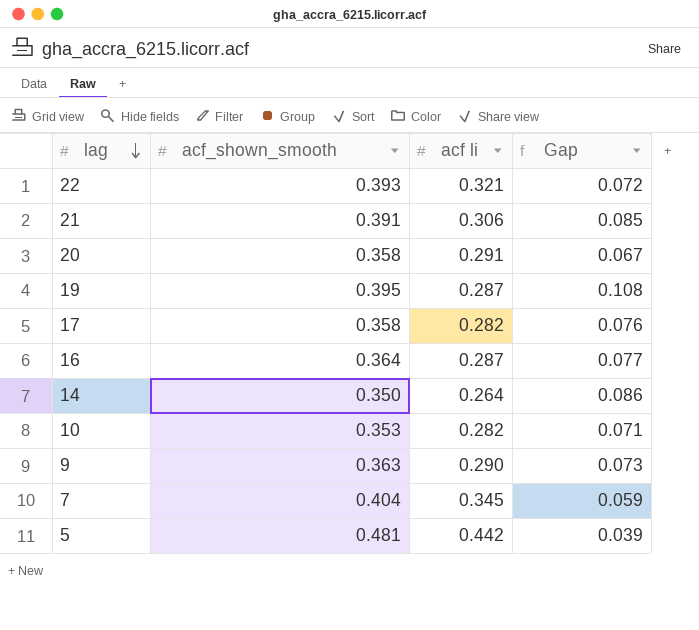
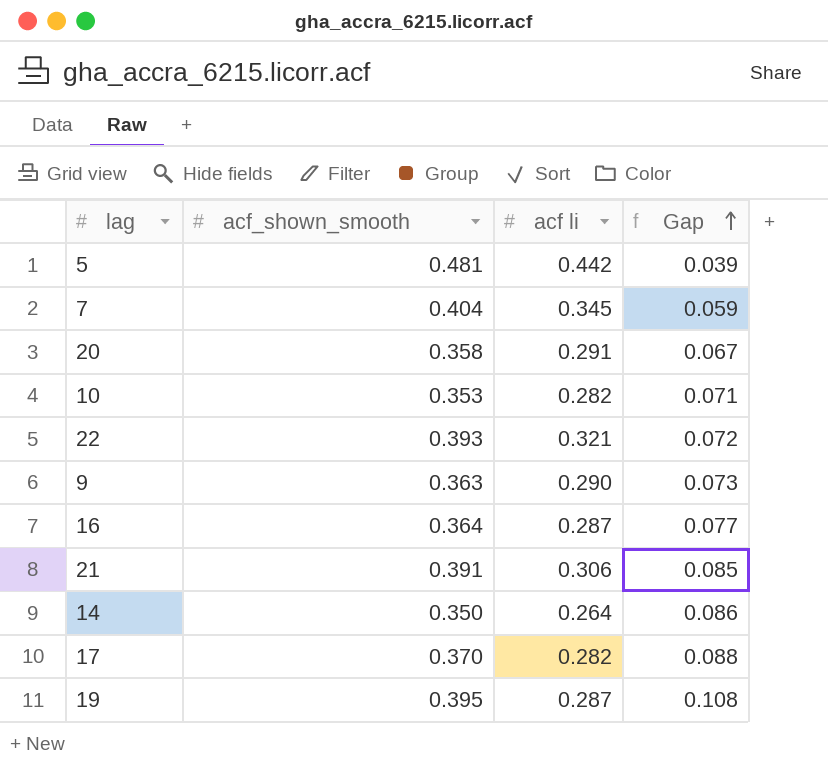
row order: lag descending -> Gap ascending
17 | acf_shown_smooth: 0.358 -> 0.370
17 | Gap: 0.076 -> 0.088

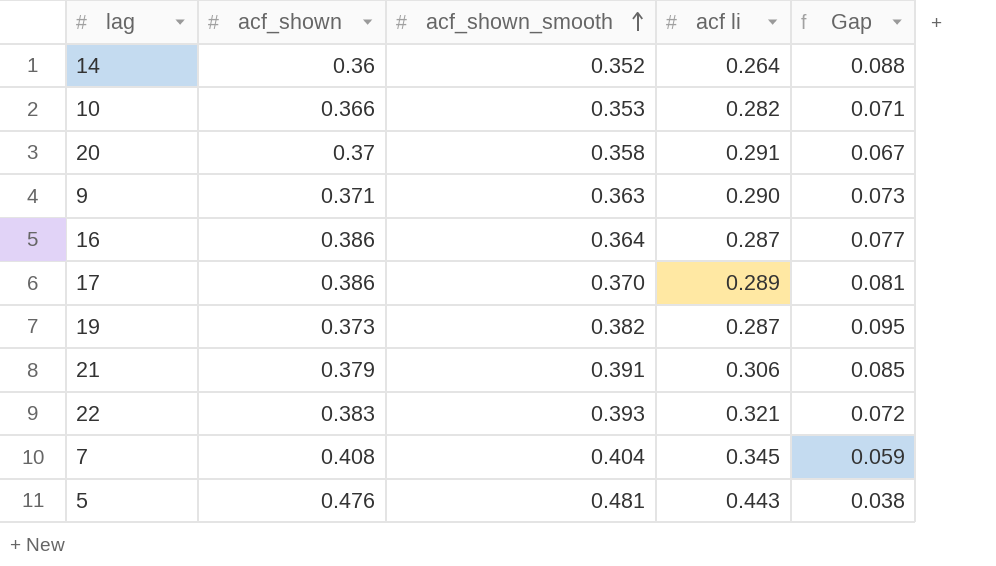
row order: Gap ascending -> acf_shown_smooth ascending
column acf_shown | position: none -> 2
14 | acf_shown_smooth: 0.350 -> 0.352
14 | Gap: 0.086 -> 0.088
17 | acf li: 0.282 -> 0.289
17 | Gap: 0.088 -> 0.081
19 | acf_shown_smooth: 0.395 -> 0.382
19 | Gap: 0.108 -> 0.095
5 | acf li: 0.442 -> 0.443
5 | Gap: 0.039 -> 0.038

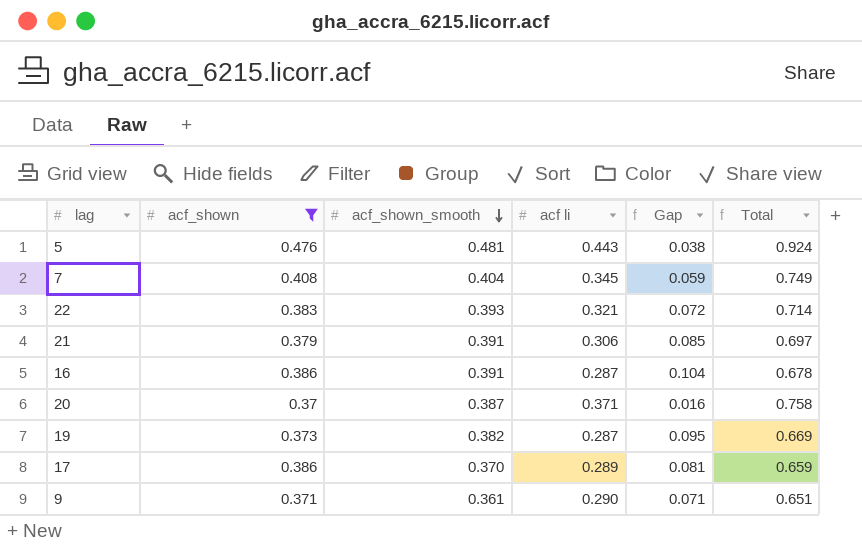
filter: none -> acf_shown >= 0.37
row order: acf_shown_smooth ascending -> acf_shown_smooth descending
column Total | formula: none -> [acf_shown_smooth] + [acf li]
16 | acf_shown_smooth: 0.364 -> 0.391
16 | Gap: 0.077 -> 0.104
20 | acf_shown_smooth: 0.358 -> 0.387
20 | acf li: 0.291 -> 0.371
20 | Gap: 0.067 -> 0.016
9 | acf_shown_smooth: 0.363 -> 0.361
9 | Gap: 0.073 -> 0.071

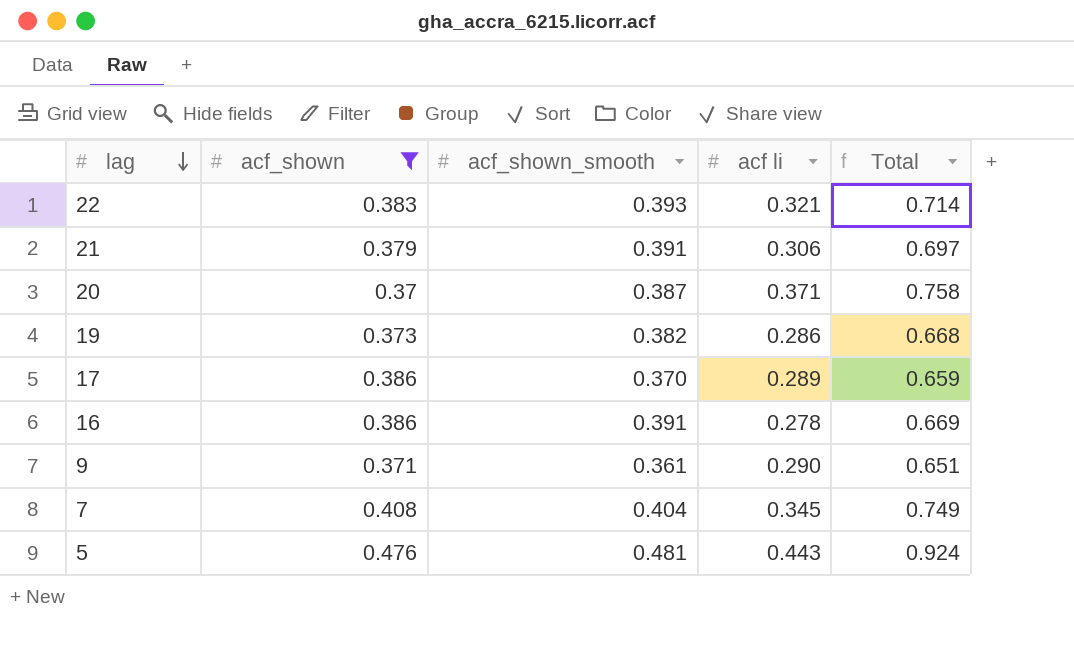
row order: acf_shown_smooth descending -> lag descending
column Gap | formula: [acf_shown_smooth] - [acf li] -> none
19 | acf li: 0.287 -> 0.286
19 | Total: 0.669 -> 0.668
16 | acf li: 0.287 -> 0.278
16 | Total: 0.678 -> 0.669

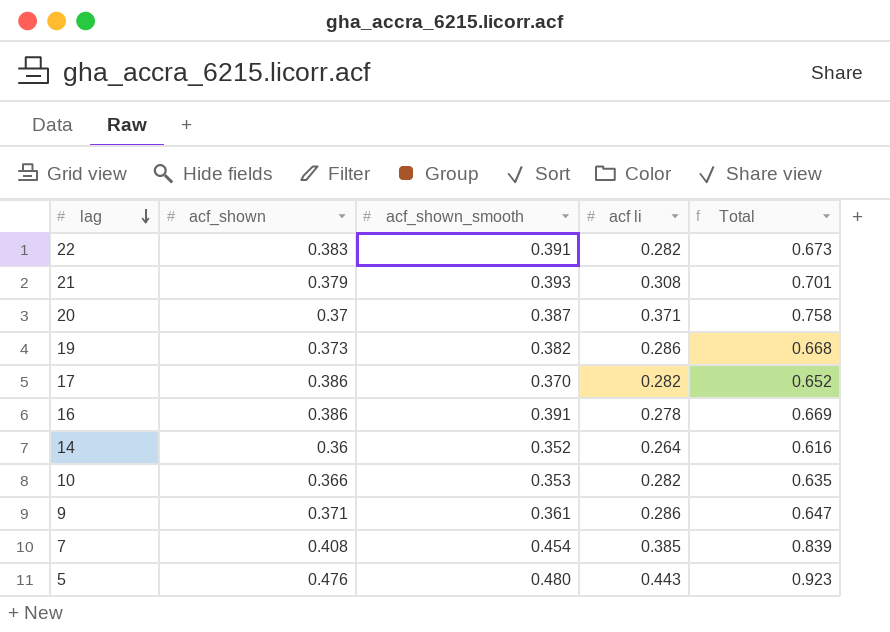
filter: acf_shown >= 0.37 -> none
22 | acf_shown_smooth: 0.393 -> 0.391
22 | acf li: 0.321 -> 0.282
22 | Total: 0.714 -> 0.673
21 | acf_shown_smooth: 0.391 -> 0.393
21 | acf li: 0.306 -> 0.308
21 | Total: 0.697 -> 0.701
17 | acf li: 0.289 -> 0.282
17 | Total: 0.659 -> 0.652
9 | acf li: 0.290 -> 0.286
9 | Total: 0.651 -> 0.647
7 | acf_shown_smooth: 0.404 -> 0.454
7 | acf li: 0.345 -> 0.385
7 | Total: 0.749 -> 0.839
5 | acf_shown_smooth: 0.481 -> 0.480
5 | Total: 0.924 -> 0.923

